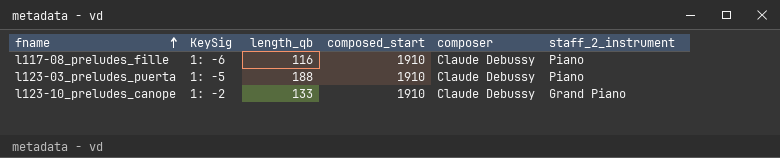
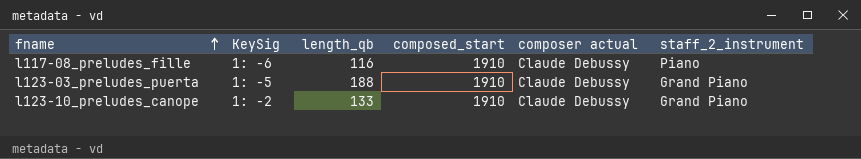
column name: composer -> composer actual
l123-03_preludes_puerta | staff_2_instrument: Piano -> Grand Piano

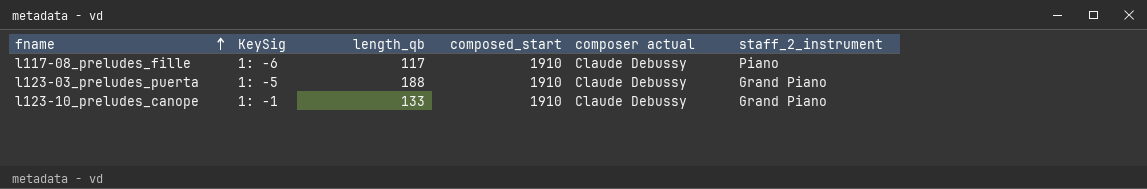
l117-08_preludes_fille | length_qb: 116 -> 117
l123-10_preludes_canope | KeySig: 1: -2 -> 1: -1

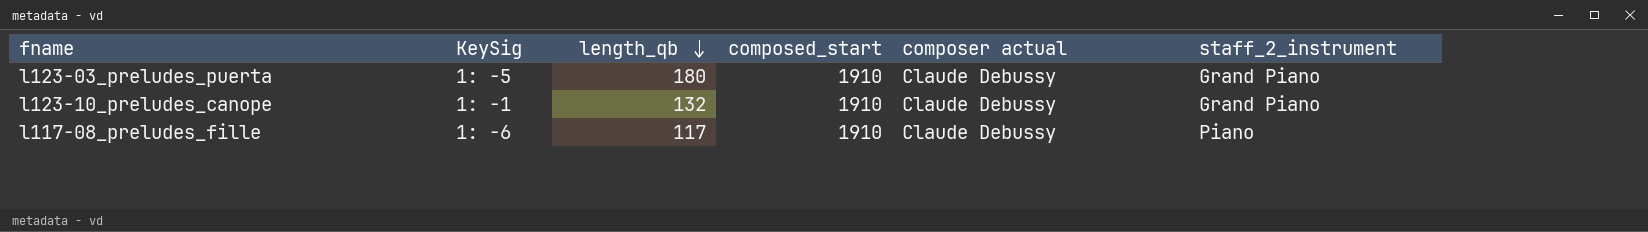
row order: fname ascending -> length_qb descending
l123-03_preludes_puerta | length_qb: 188 -> 180
l123-10_preludes_canope | length_qb: 133 -> 132

